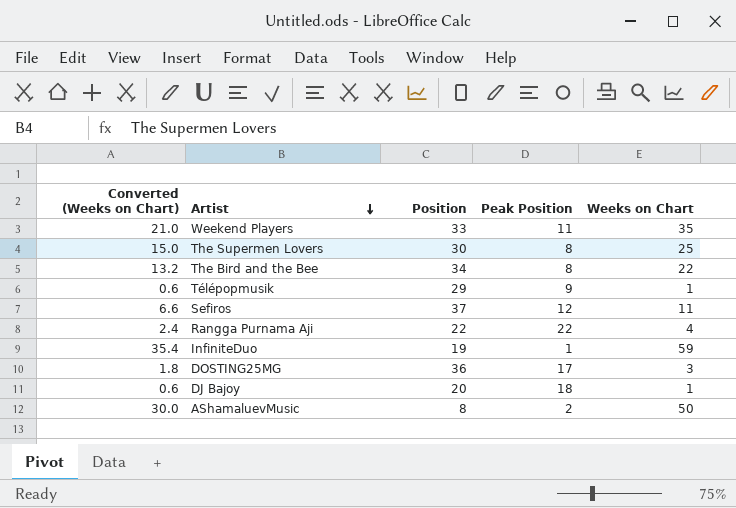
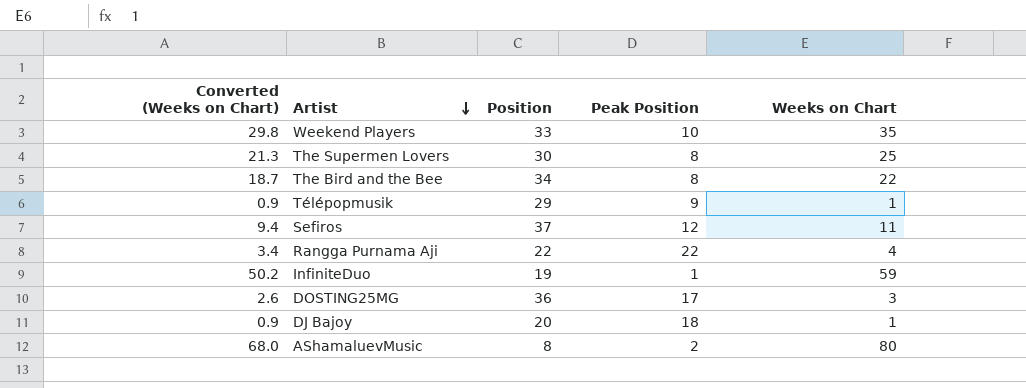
column Converted (Weeks on Chart) | formula: [Weeks on Chart] * 0.6 -> [Weeks on Chart] * 0.85
Weekend Players | Peak Position: 11 -> 10
AShamaluevMusic | Weeks on Chart: 50 -> 80

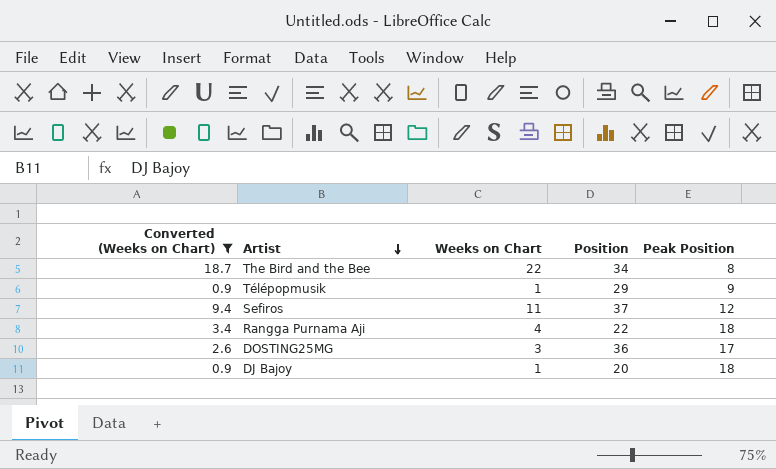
filter: none -> Converted (Weeks on Chart) <= 18.7
column Weeks on Chart | position: 5 -> 3
Rangga Purnama Aji | Peak Position: 22 -> 18

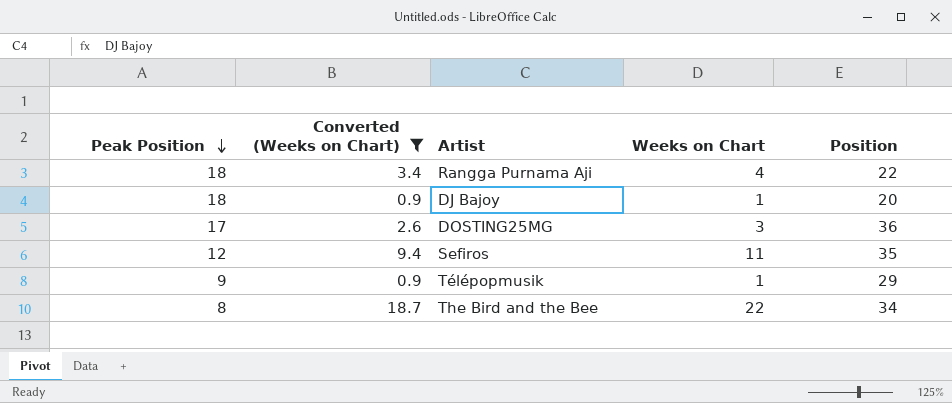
row order: Artist descending -> Peak Position descending
column Peak Position | position: 5 -> 1
Sefiros | Position: 37 -> 35

